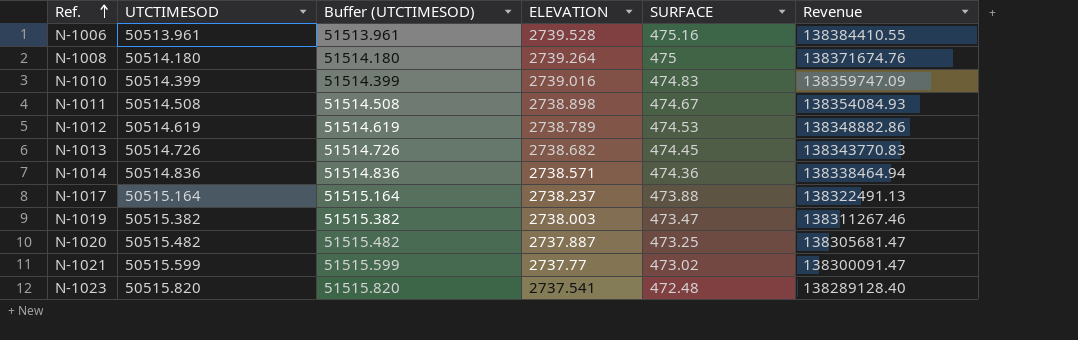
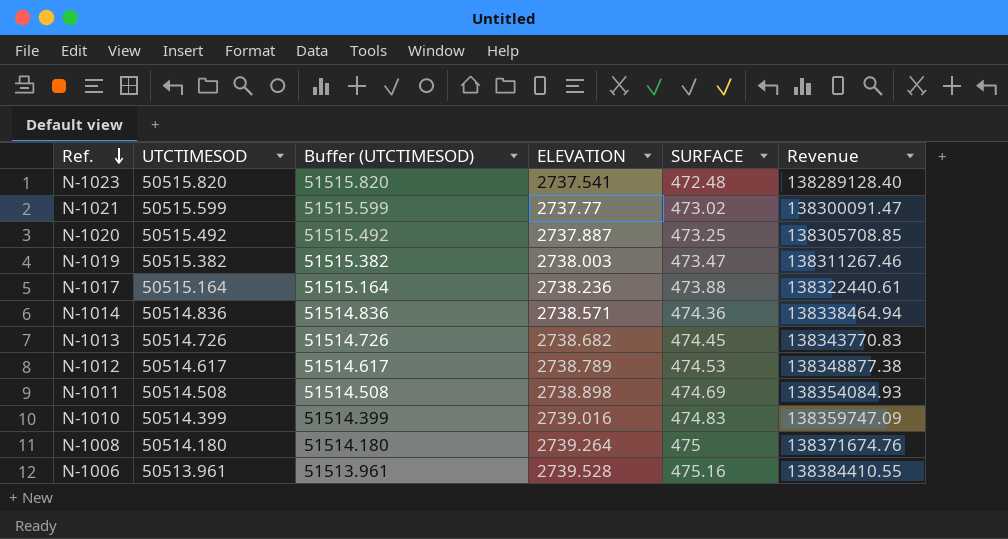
row order: Ref. ascending -> Ref. descending
N-1020 | UTCTIMESOD: 50515.482 -> 50515.492
N-1020 | Buffer (UTCTIMESOD): 51515.482 -> 51515.492
N-1020 | Revenue: 138305681.47 -> 138305708.85
N-1017 | ELEVATION: 2738.237 -> 2738.236
N-1017 | Revenue: 138322491.13 -> 138322440.61
N-1012 | UTCTIMESOD: 50514.619 -> 50514.617
N-1012 | Buffer (UTCTIMESOD): 51514.619 -> 51514.617
N-1012 | Revenue: 138348882.86 -> 138348877.38
N-1011 | SURFACE: 474.67 -> 474.69

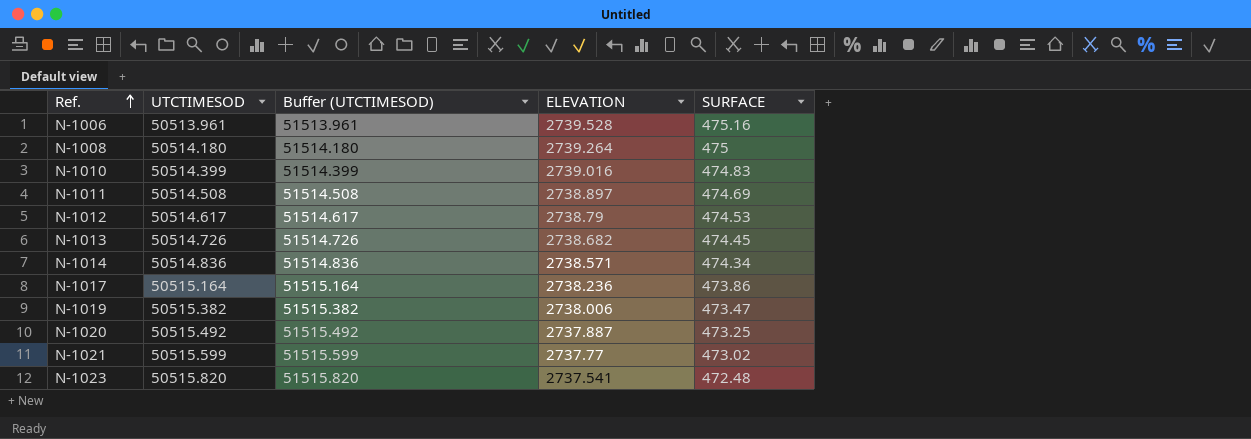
row order: Ref. descending -> Ref. ascending
column Revenue | formula: [UTCTIMESOD] * [ELEVATION] -> none
N-1011 | ELEVATION: 2738.898 -> 2738.897
N-1012 | ELEVATION: 2738.789 -> 2738.79
N-1014 | SURFACE: 474.36 -> 474.34
N-1017 | SURFACE: 473.88 -> 473.86
N-1019 | ELEVATION: 2738.003 -> 2738.006

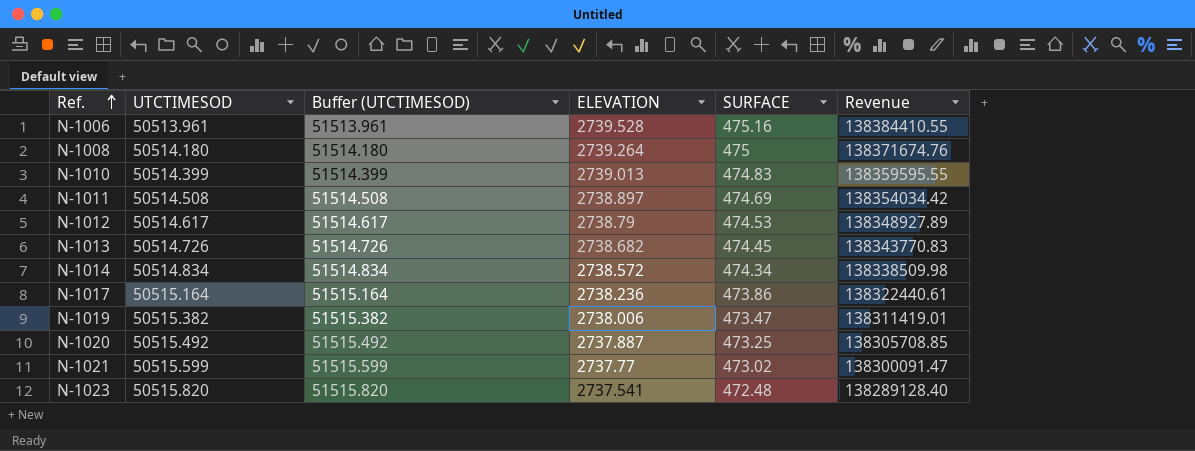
column Revenue | formula: none -> [UTCTIMESOD] * [ELEVATION]
N-1010 | ELEVATION: 2739.016 -> 2739.013
N-1014 | UTCTIMESOD: 50514.836 -> 50514.834
N-1014 | Buffer (UTCTIMESOD): 51514.836 -> 51514.834
N-1014 | ELEVATION: 2738.571 -> 2738.572

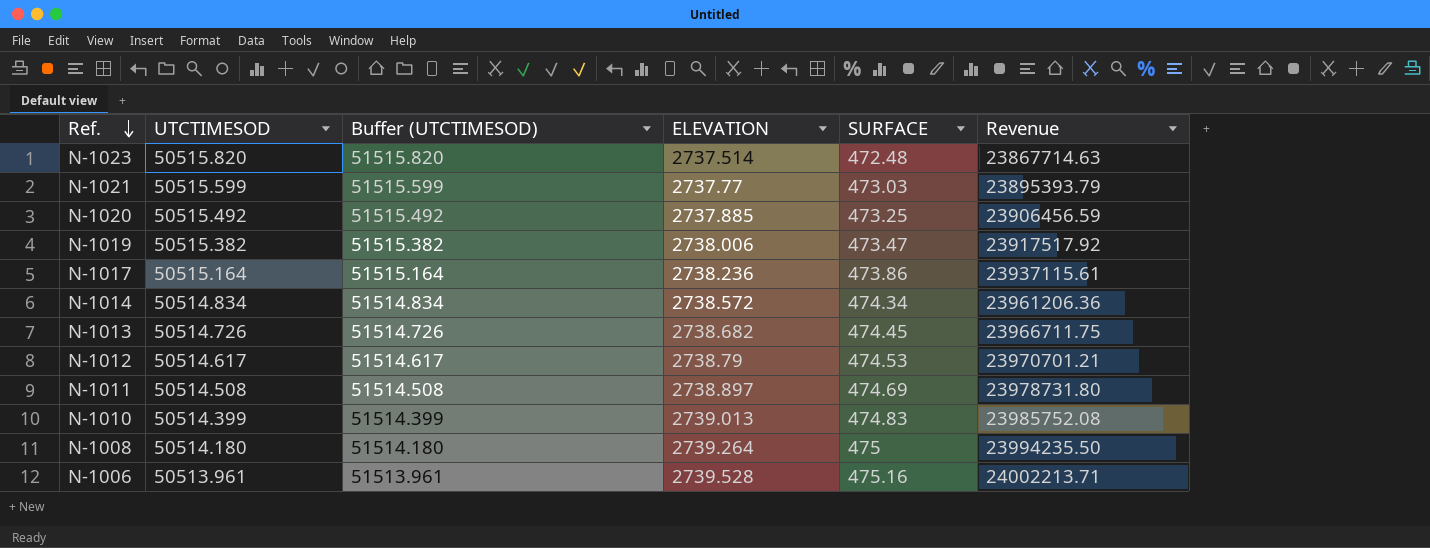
row order: Ref. ascending -> Ref. descending
column Revenue | formula: [UTCTIMESOD] * [ELEVATION] -> [UTCTIMESOD] * [SURFACE]
N-1023 | ELEVATION: 2737.541 -> 2737.514
N-1021 | SURFACE: 473.02 -> 473.03
N-1020 | ELEVATION: 2737.887 -> 2737.885

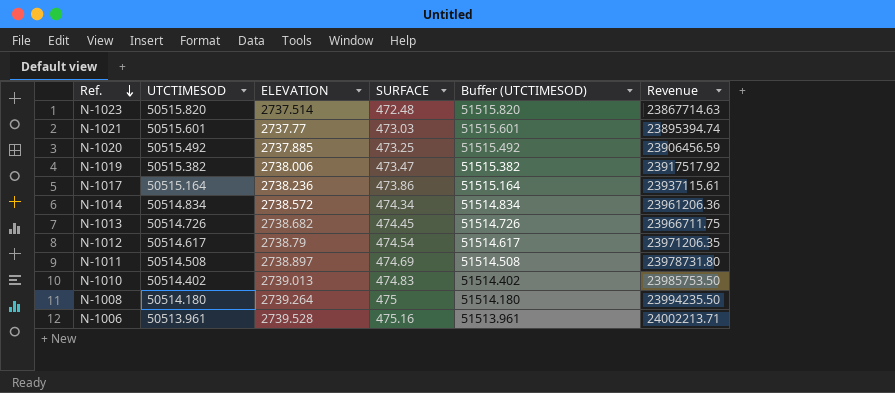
column Buffer (UTCTIMESOD) | position: 3 -> 5
N-1021 | UTCTIMESOD: 50515.599 -> 50515.601
N-1021 | Buffer (UTCTIMESOD): 51515.599 -> 51515.601
N-1021 | Revenue: 23895393.79 -> 23895394.74
N-1012 | SURFACE: 474.53 -> 474.54
N-1012 | Revenue: 23970701.21 -> 23971206.35
N-1010 | UTCTIMESOD: 50514.399 -> 50514.402
N-1010 | Buffer (UTCTIMESOD): 51514.399 -> 51514.402
N-1010 | Revenue: 23985752.08 -> 23985753.50

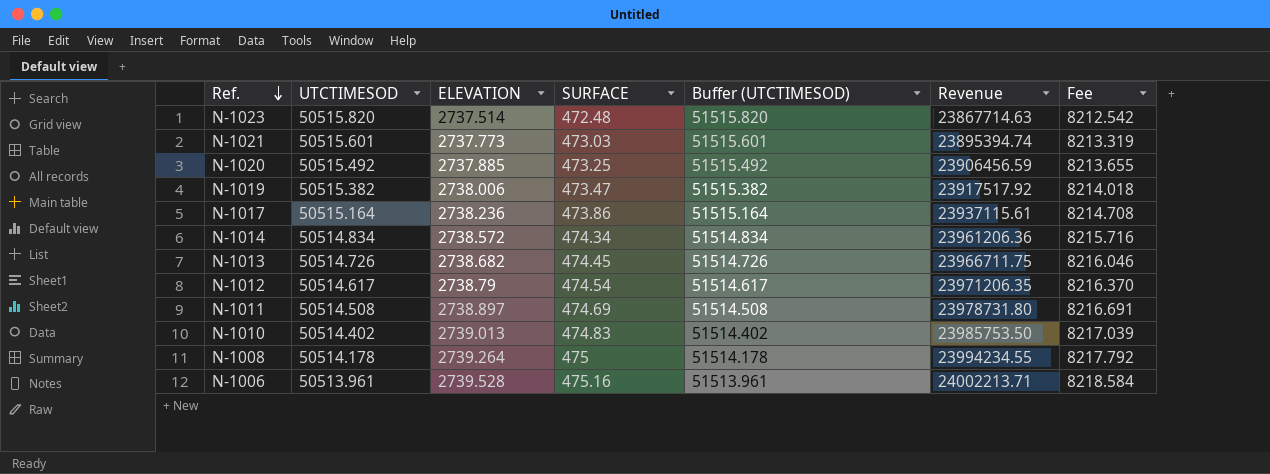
column Fee | formula: none -> [ELEVATION] * 3
N-1021 | ELEVATION: 2737.77 -> 2737.773
N-1008 | UTCTIMESOD: 50514.180 -> 50514.178
N-1008 | Buffer (UTCTIMESOD): 51514.180 -> 51514.178
N-1008 | Revenue: 23994235.50 -> 23994234.55

